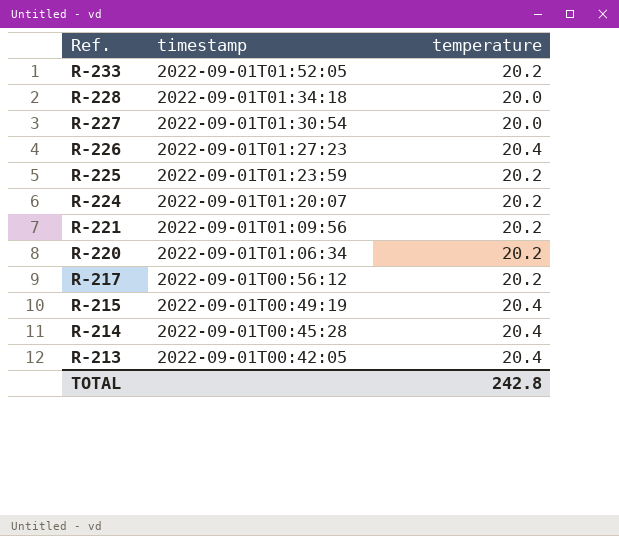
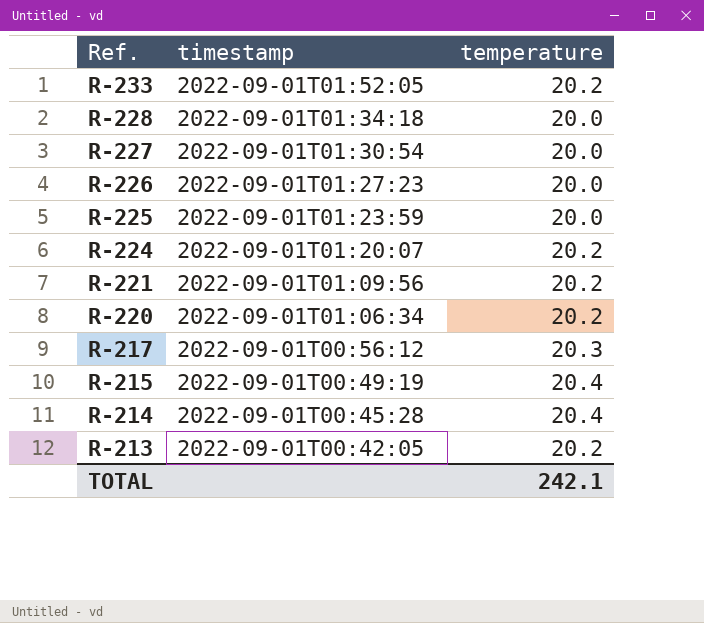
R-226 | temperature: 20.4 -> 20.0
R-225 | temperature: 20.2 -> 20.0
R-217 | temperature: 20.2 -> 20.3
R-213 | temperature: 20.4 -> 20.2
TOTAL | temperature: 242.8 -> 242.1

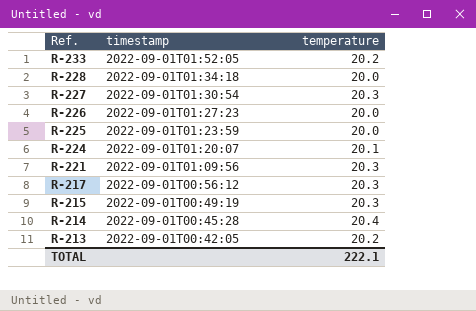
row R-220: 2022-09-01T01:06:34 | 20.2 -> none
R-227 | temperature: 20.0 -> 20.3
R-224 | temperature: 20.2 -> 20.1
R-221 | temperature: 20.2 -> 20.3
R-215 | temperature: 20.4 -> 20.3
TOTAL | temperature: 242.1 -> 222.1

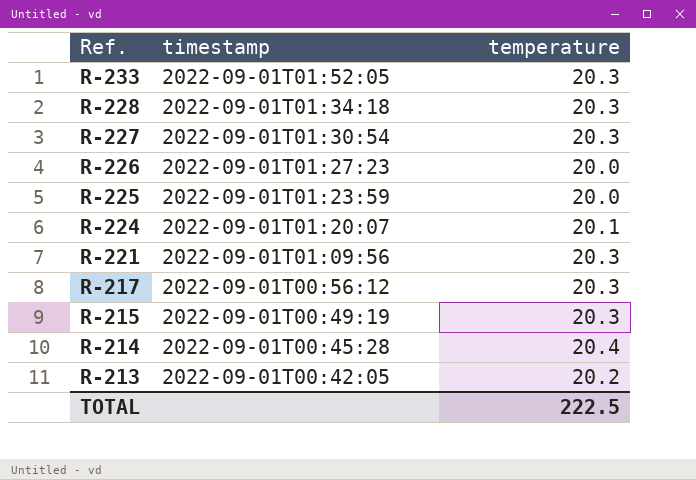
R-233 | temperature: 20.2 -> 20.3
R-228 | temperature: 20.0 -> 20.3
TOTAL | temperature: 222.1 -> 222.5

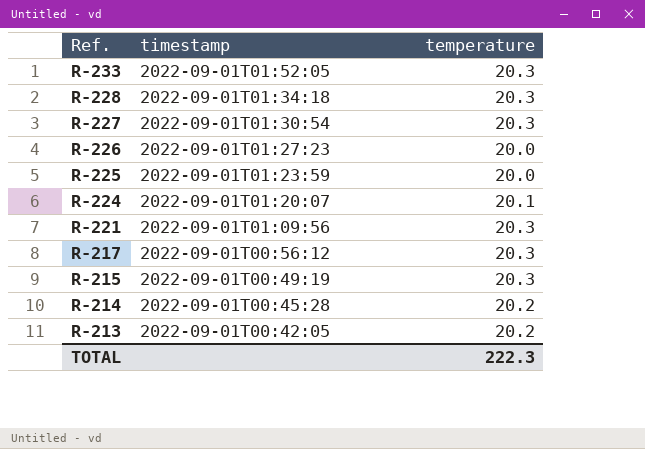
R-214 | temperature: 20.4 -> 20.2
TOTAL | temperature: 222.5 -> 222.3

